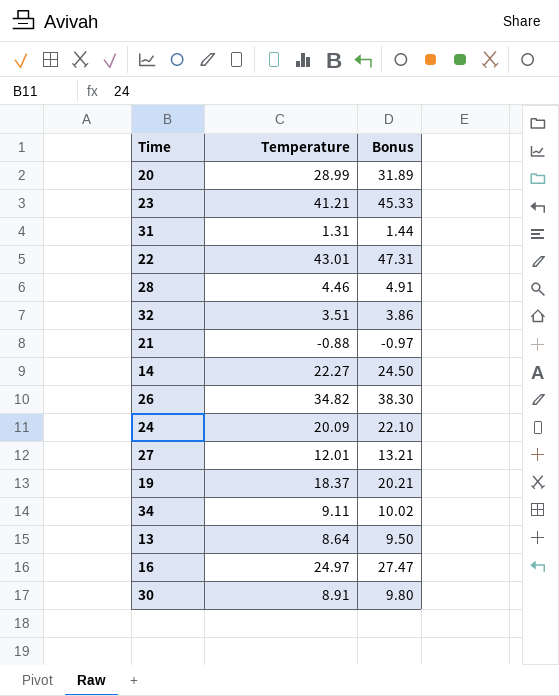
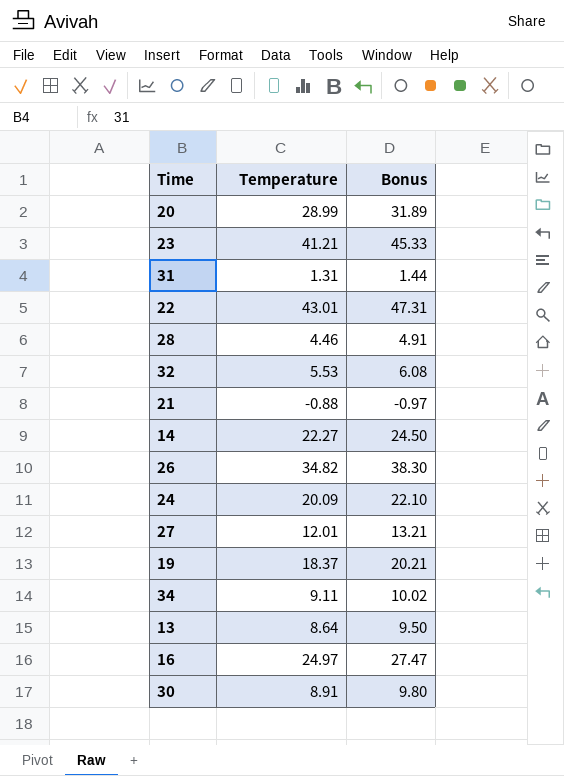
32 | Temperature: 3.51 -> 5.53
32 | Bonus: 3.86 -> 6.08

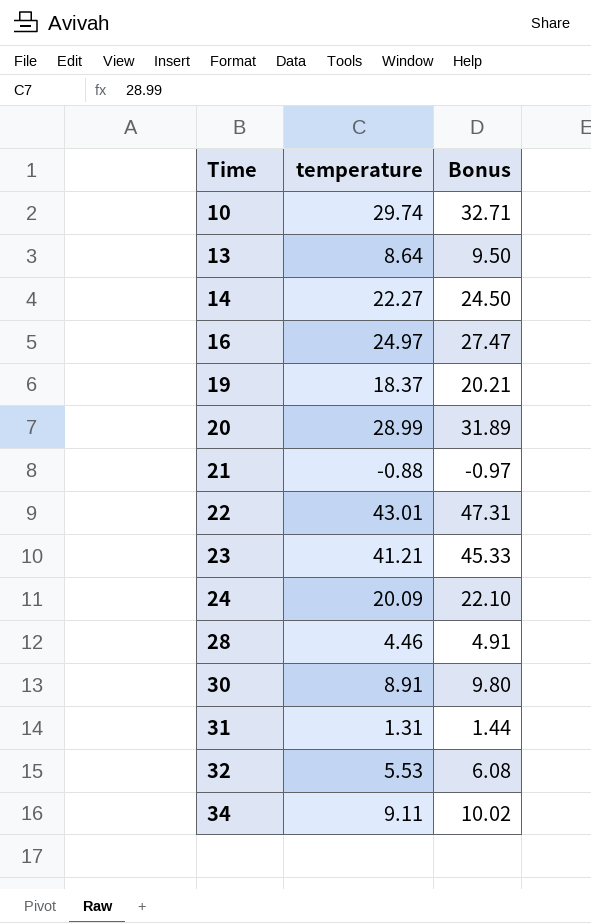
row order: none -> Time ascending
column name: Temperature -> temperature
row 26: 34.82 | 38.30 -> none
row 27: 12.01 | 13.21 -> none
row 10: none -> 29.74 | 32.71

